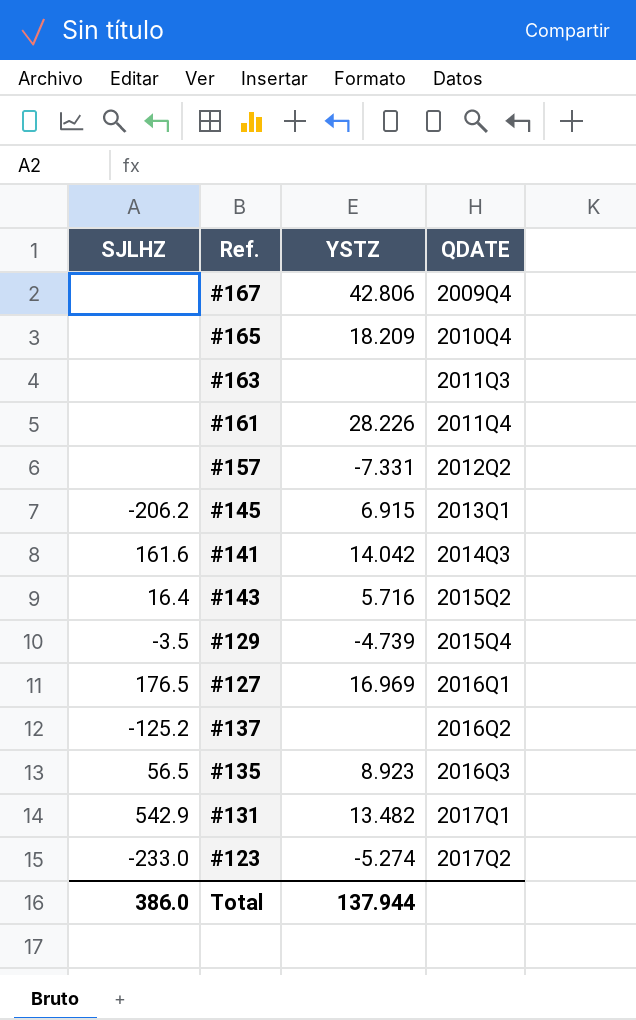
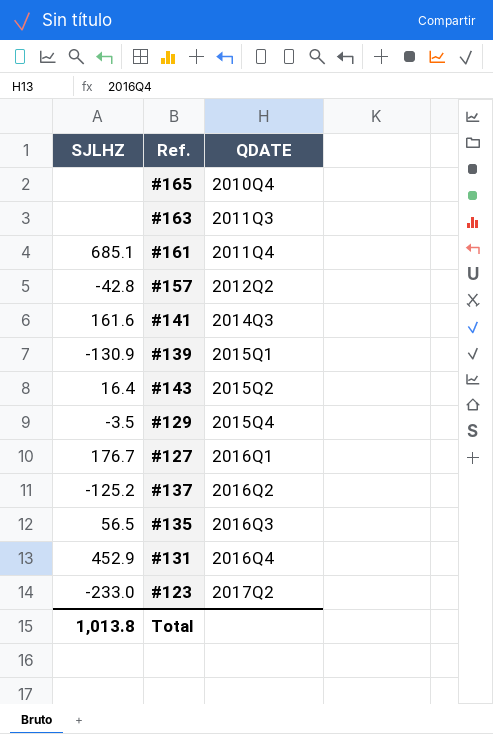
column YSTZ | position: 3 -> none
row #167: none | 42.806 | 2009Q4 -> none
row #145: -206.2 | 6.915 | 2013Q1 -> none
#161 | SJLHZ: none -> 685.1
#157 | SJLHZ: none -> -42.8
row #139: none -> -130.9 | 2015Q1
#127 | SJLHZ: 176.5 -> 176.7
#131 | SJLHZ: 542.9 -> 452.9
#131 | QDATE: 2017Q1 -> 2016Q4
Total | SJLHZ: 386.0 -> 1,013.8

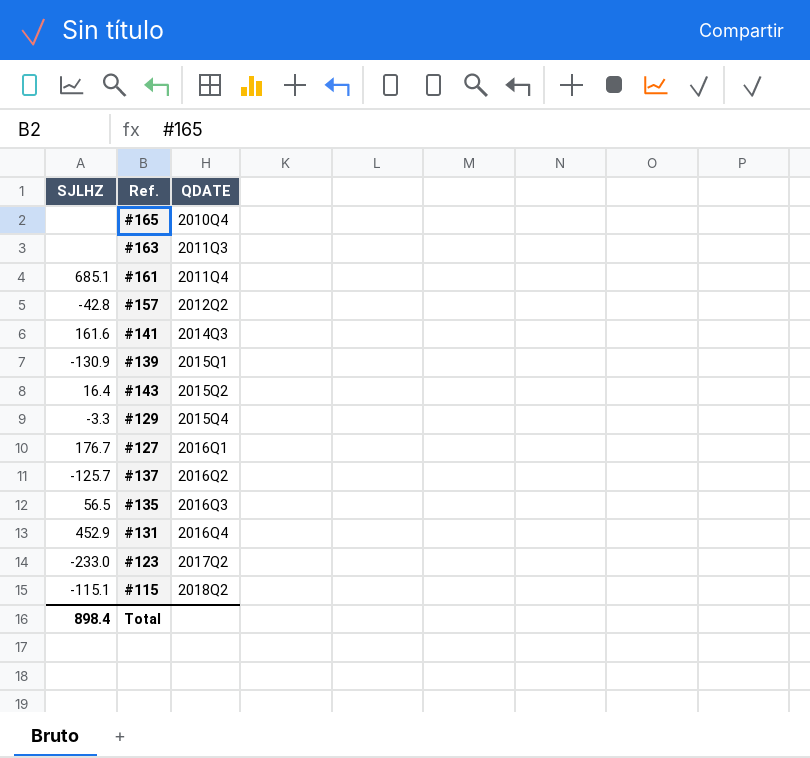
#129 | SJLHZ: -3.5 -> -3.3
#137 | SJLHZ: -125.2 -> -125.7
row #115: none -> -115.1 | 2018Q2
Total | SJLHZ: 1,013.8 -> 898.4

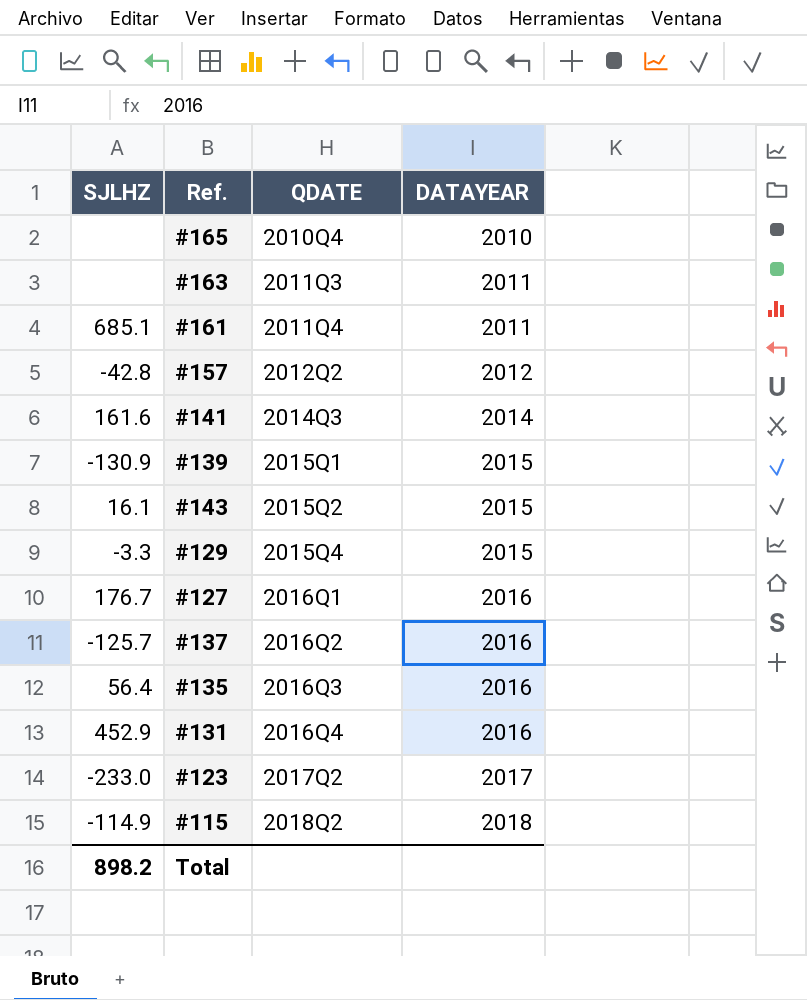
column DATAYEAR | position: none -> 4
#143 | SJLHZ: 16.4 -> 16.1
#135 | SJLHZ: 56.5 -> 56.4
#115 | SJLHZ: -115.1 -> -114.9
Total | SJLHZ: 898.4 -> 898.2

